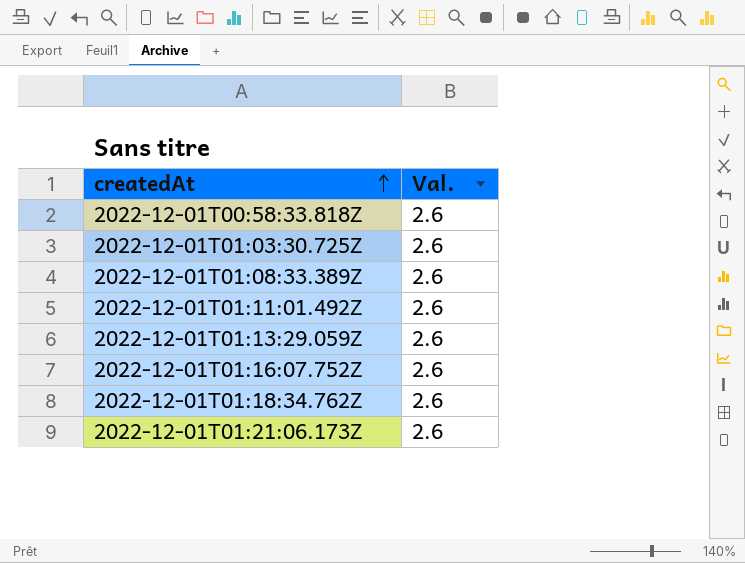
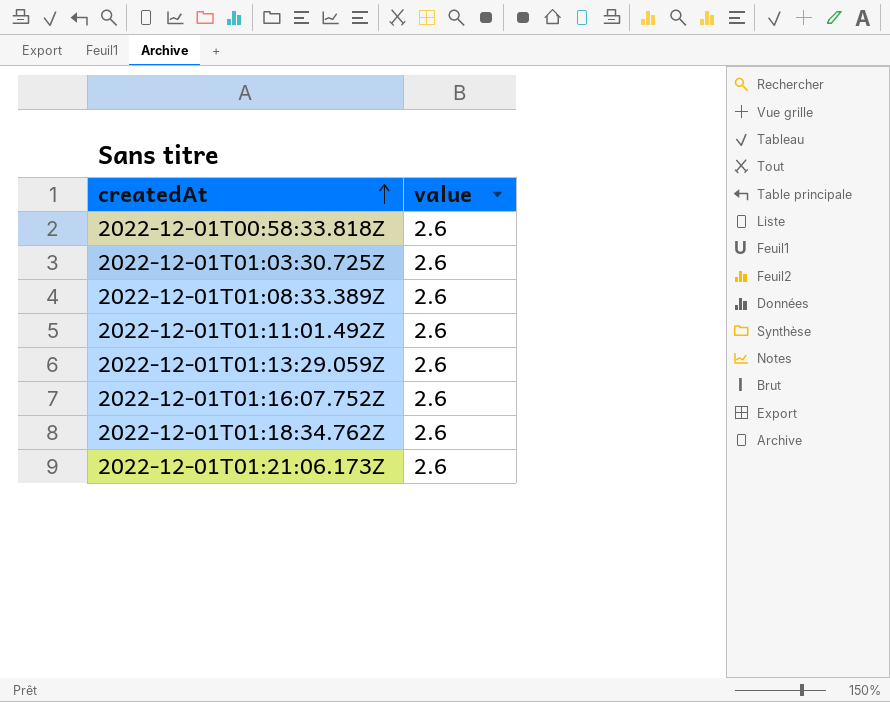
column name: Val. -> value

